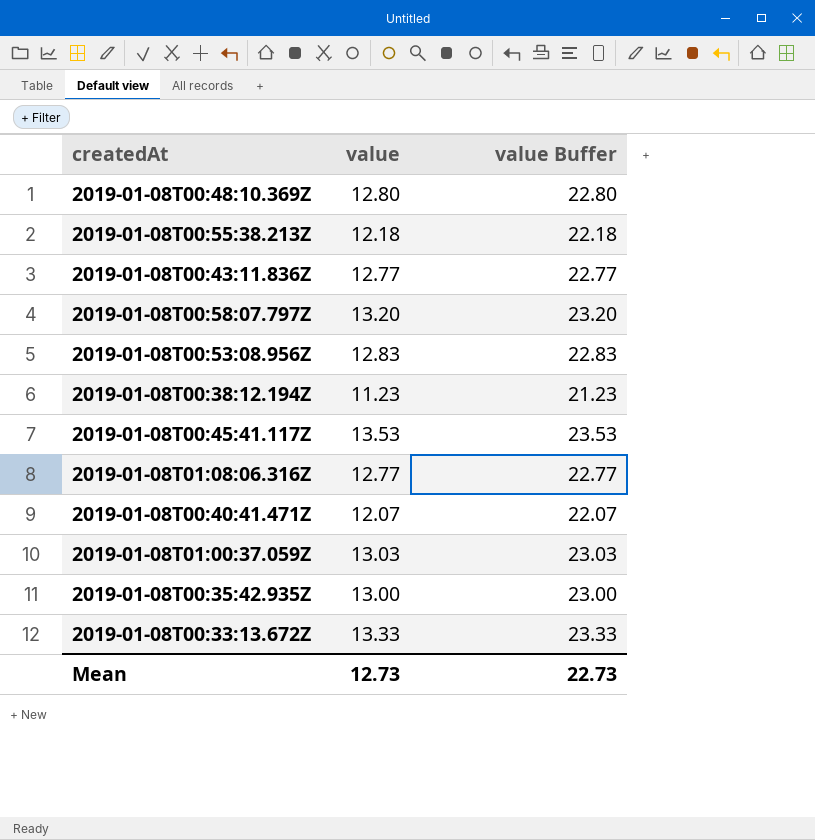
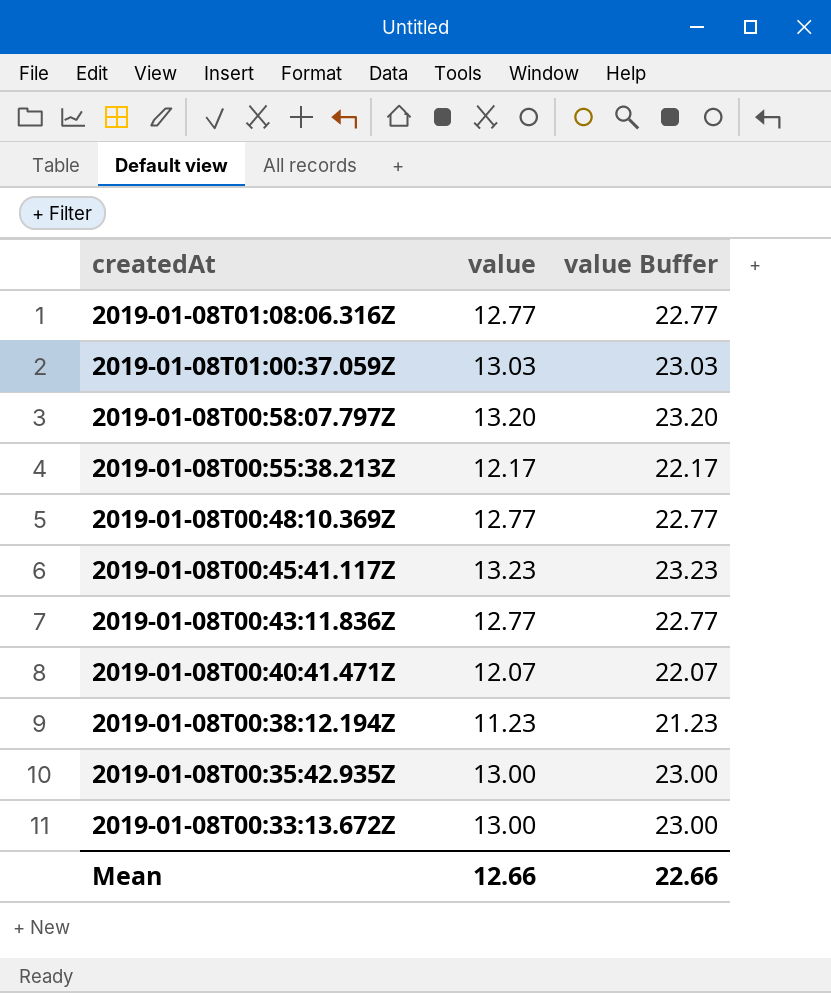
row order: none -> createdAt descending
row 2019-01-08T00:53:08.956Z: 12.83 | 22.83 -> none
2019-01-08T00:55:38.213Z | value: 12.18 -> 12.17
2019-01-08T00:55:38.213Z | value Buffer: 22.18 -> 22.17
2019-01-08T00:48:10.369Z | value: 12.80 -> 12.77
2019-01-08T00:48:10.369Z | value Buffer: 22.80 -> 22.77
2019-01-08T00:45:41.117Z | value: 13.53 -> 13.23
2019-01-08T00:45:41.117Z | value Buffer: 23.53 -> 23.23
2019-01-08T00:33:13.672Z | value: 13.33 -> 13.00
2019-01-08T00:33:13.672Z | value Buffer: 23.33 -> 23.00
Mean | value: 12.73 -> 12.66
Mean | value Buffer: 22.73 -> 22.66

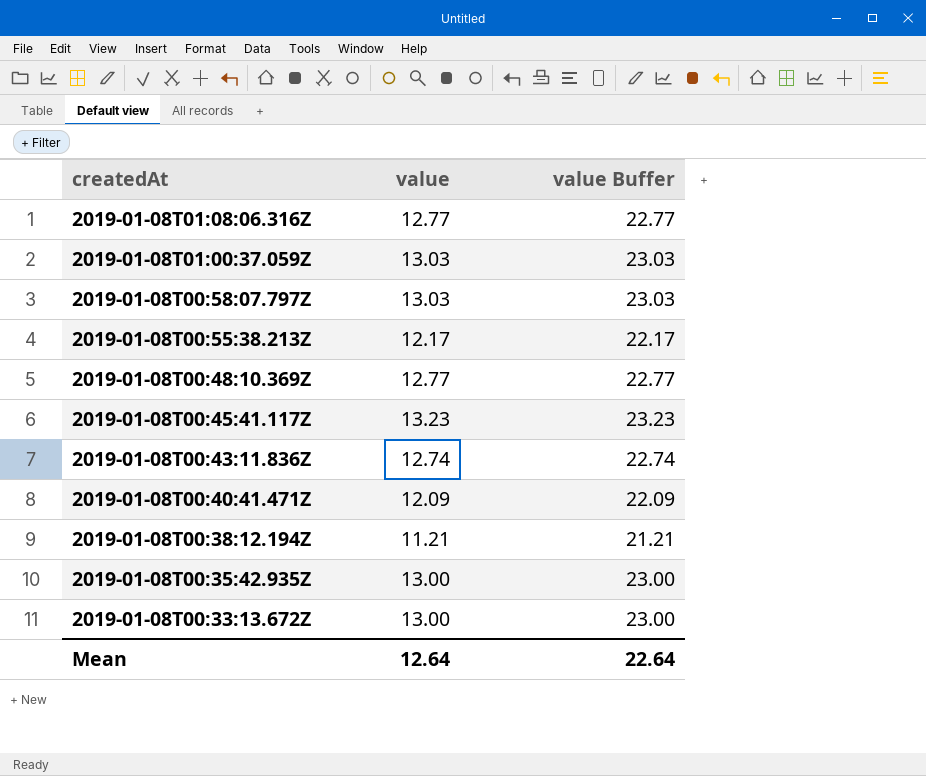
2019-01-08T00:58:07.797Z | value: 13.20 -> 13.03
2019-01-08T00:58:07.797Z | value Buffer: 23.20 -> 23.03
2019-01-08T00:43:11.836Z | value: 12.77 -> 12.74
2019-01-08T00:43:11.836Z | value Buffer: 22.77 -> 22.74
2019-01-08T00:40:41.471Z | value: 12.07 -> 12.09
2019-01-08T00:40:41.471Z | value Buffer: 22.07 -> 22.09
2019-01-08T00:38:12.194Z | value: 11.23 -> 11.21
2019-01-08T00:38:12.194Z | value Buffer: 21.23 -> 21.21
Mean | value: 12.66 -> 12.64
Mean | value Buffer: 22.66 -> 22.64

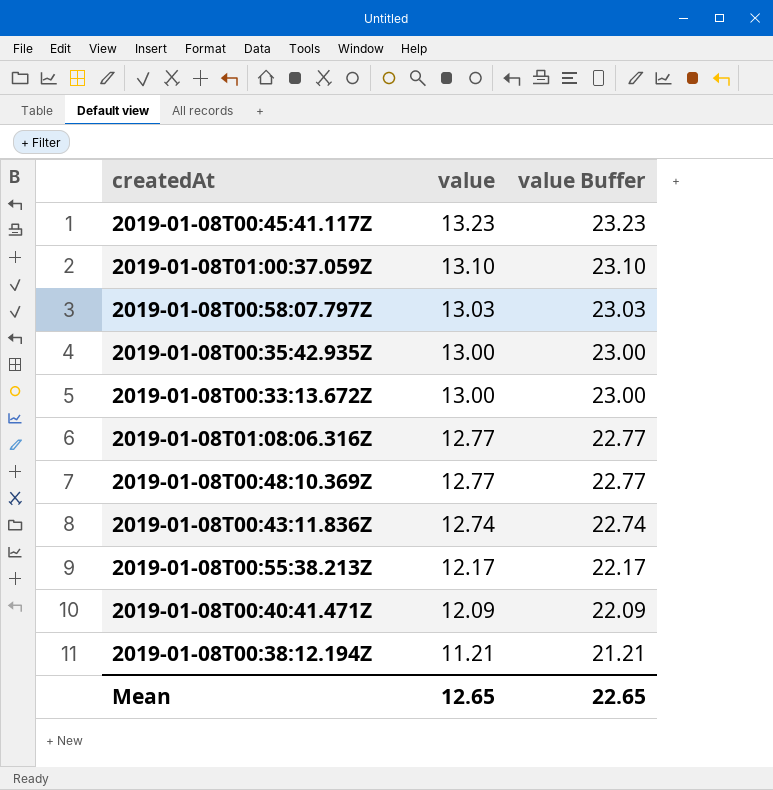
row order: createdAt descending -> value descending
2019-01-08T01:00:37.059Z | value: 13.03 -> 13.10
2019-01-08T01:00:37.059Z | value Buffer: 23.03 -> 23.10
Mean | value: 12.64 -> 12.65
Mean | value Buffer: 22.64 -> 22.65

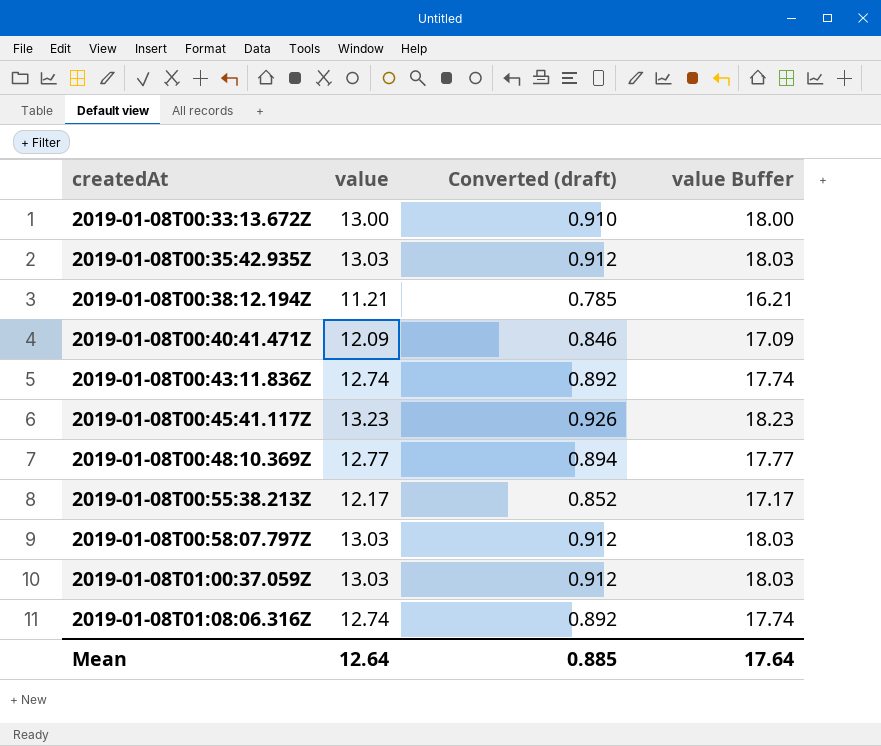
row order: value descending -> createdAt ascending
column Converted (draft) | formula: none -> [value] * 0.07
column value Buffer | formula: [value] + 10 -> [value] + 5
2019-01-08T00:35:42.935Z | value: 13.00 -> 13.03
2019-01-08T01:00:37.059Z | value: 13.10 -> 13.03
2019-01-08T01:08:06.316Z | value: 12.77 -> 12.74
Mean | value: 12.65 -> 12.64
Mean | value Buffer: 22.65 -> 17.64

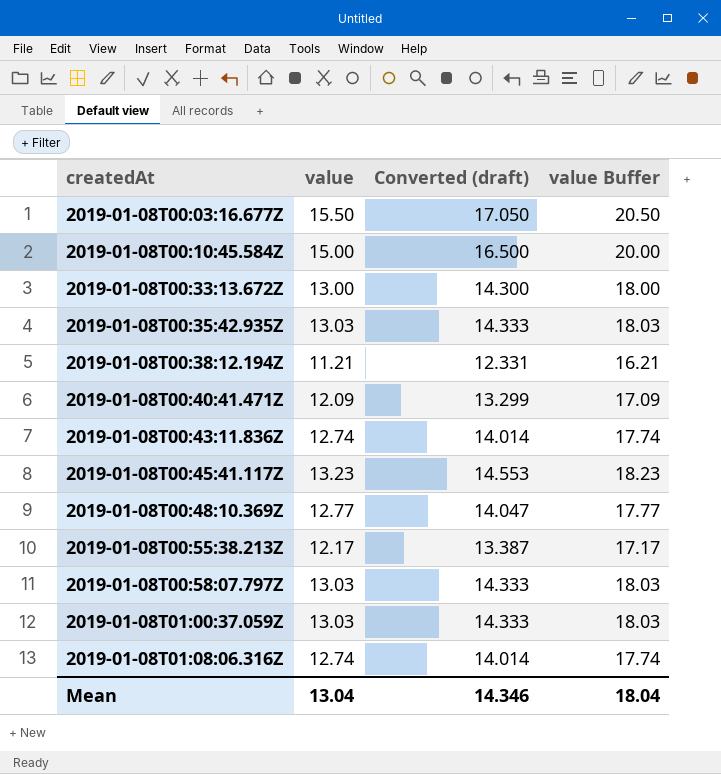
column Converted (draft) | formula: [value] * 0.07 -> [value] * 1.1
row 2019-01-08T00:03:16.677Z: none -> 15.50 | 17.050 | 20.50
row 2019-01-08T00:10:45.584Z: none -> 15.00 | 16.500 | 20.00
Mean | value: 12.64 -> 13.04
Mean | Converted (draft): 0.885 -> 14.346
Mean | value Buffer: 17.64 -> 18.04

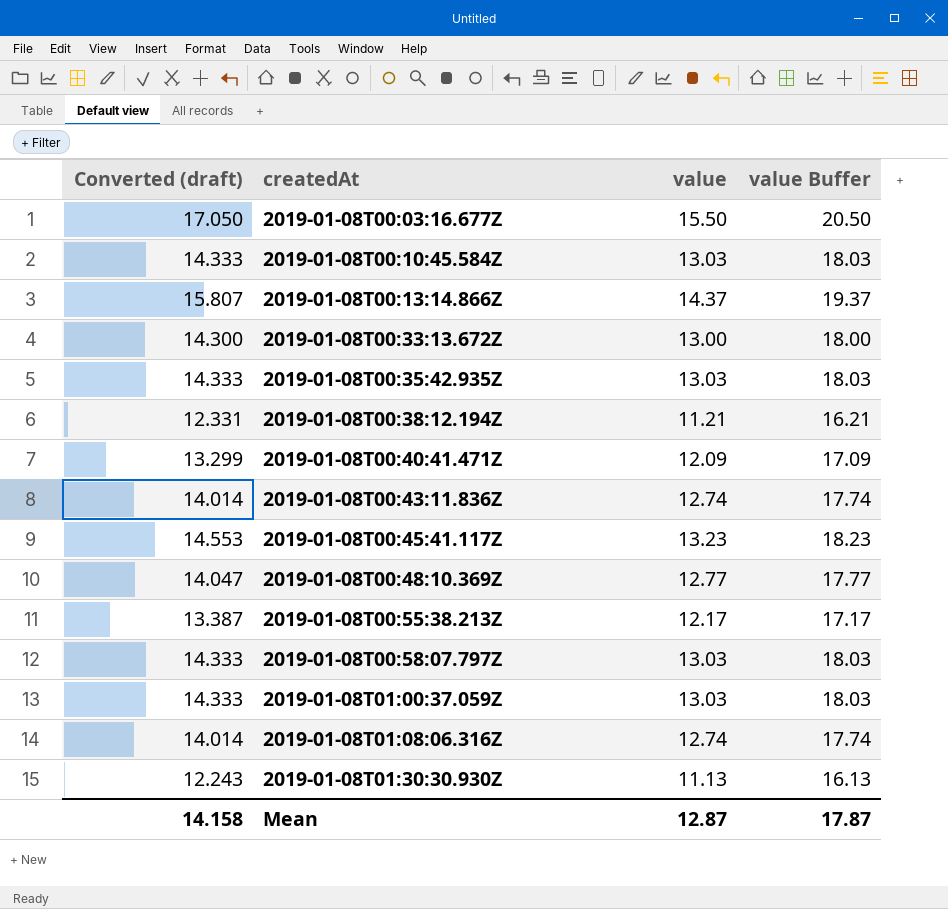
column Converted (draft) | position: 3 -> 1
2019-01-08T00:10:45.584Z | Converted (draft): 16.500 -> 14.333
2019-01-08T00:10:45.584Z | value: 15.00 -> 13.03
2019-01-08T00:10:45.584Z | value Buffer: 20.00 -> 18.03
row 2019-01-08T00:13:14.866Z: none -> 15.807 | 14.37 | 19.37
row 2019-01-08T01:30:30.930Z: none -> 12.243 | 11.13 | 16.13
Mean | Converted (draft): 14.346 -> 14.158
Mean | value: 13.04 -> 12.87
Mean | value Buffer: 18.04 -> 17.87

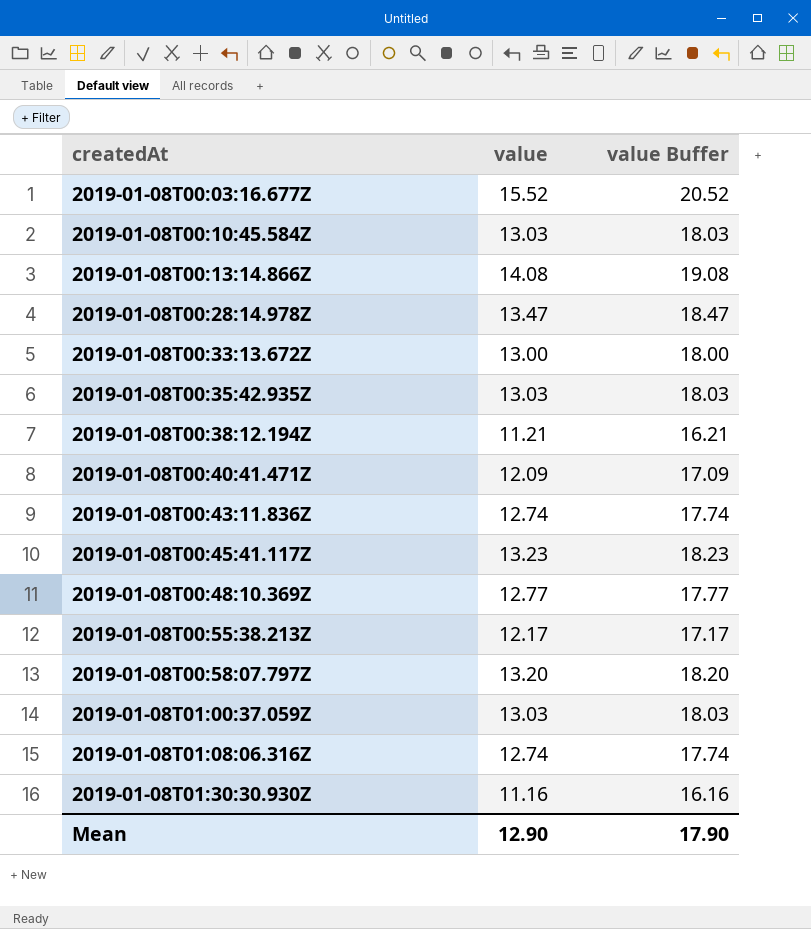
column Converted (draft) | formula: [value] * 1.1 -> none
2019-01-08T00:03:16.677Z | value: 15.50 -> 15.52
2019-01-08T00:03:16.677Z | value Buffer: 20.50 -> 20.52
2019-01-08T00:13:14.866Z | value: 14.37 -> 14.08
2019-01-08T00:13:14.866Z | value Buffer: 19.37 -> 19.08
row 2019-01-08T00:28:14.978Z: none -> 13.47 | 18.47
2019-01-08T00:58:07.797Z | value: 13.03 -> 13.20
2019-01-08T00:58:07.797Z | value Buffer: 18.03 -> 18.20
2019-01-08T01:30:30.930Z | value: 11.13 -> 11.16
2019-01-08T01:30:30.930Z | value Buffer: 16.13 -> 16.16
Mean | value: 12.87 -> 12.90
Mean | value Buffer: 17.87 -> 17.90

